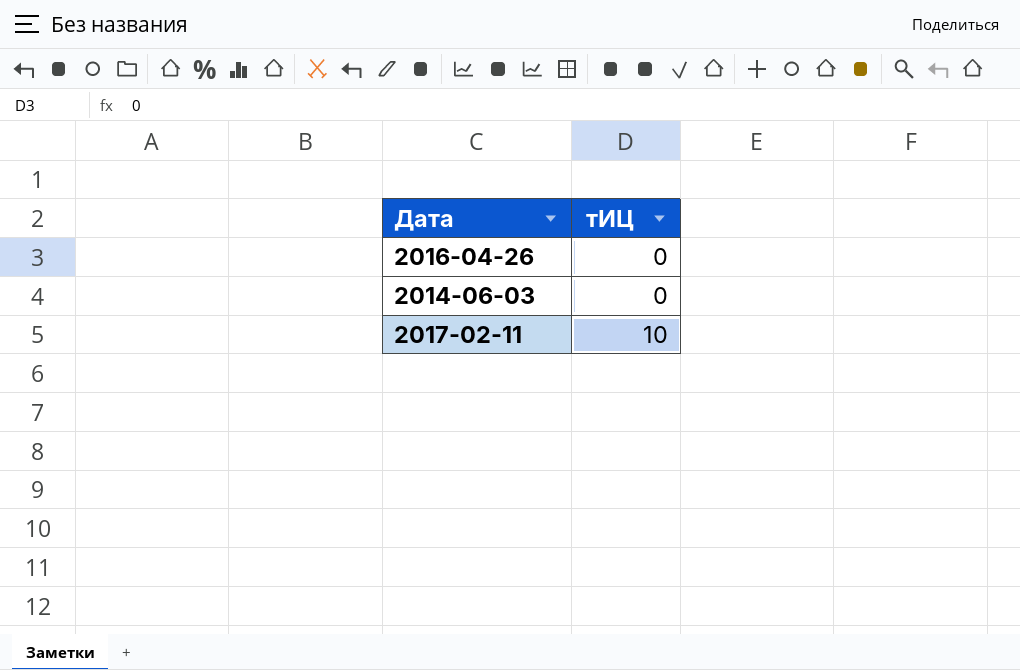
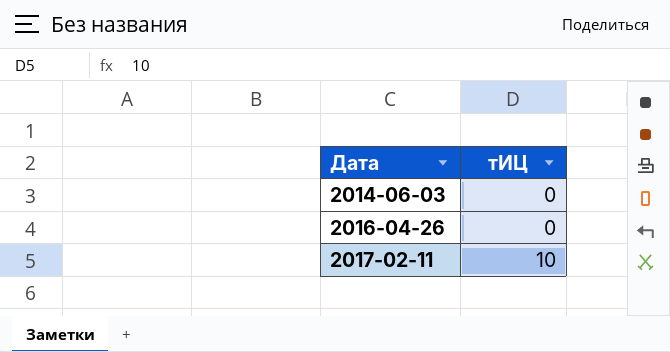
row order: тИЦ ascending -> Дата ascending

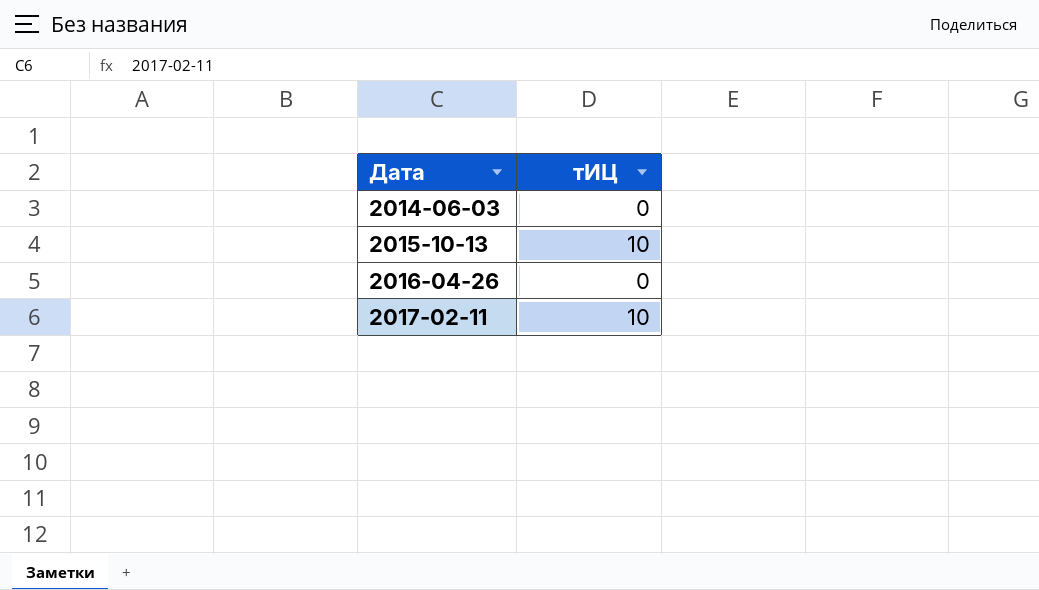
row 2015-10-13: none -> 10

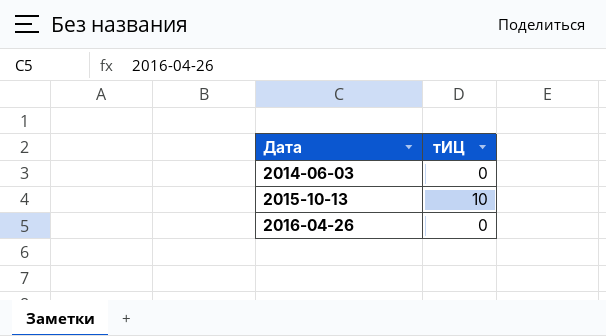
row 2017-02-11: 10 -> none

